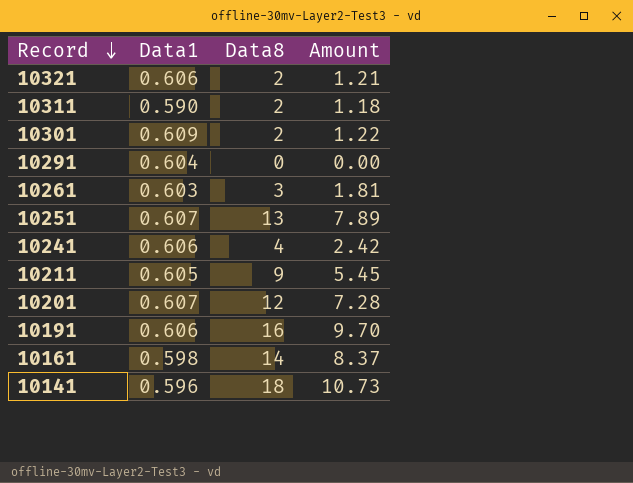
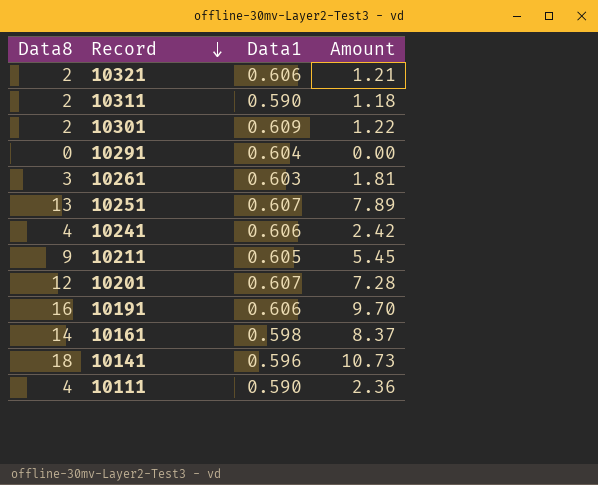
column Data8 | position: 3 -> 1
row 10111: none -> 4 | 0.590 | 2.36

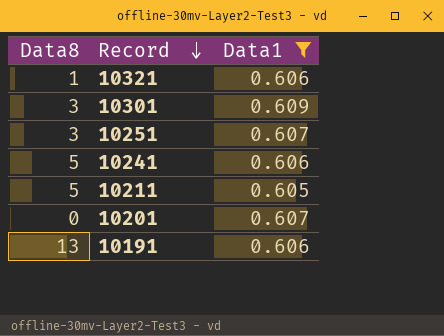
filter: none -> Data1 >= 0.605
column Amount | formula: [Data8] * [Data1] -> none
10321 | Data8: 2 -> 1
10301 | Data8: 2 -> 3
10251 | Data8: 13 -> 3
10241 | Data8: 4 -> 5
10211 | Data8: 9 -> 5
10201 | Data8: 12 -> 0
10191 | Data8: 16 -> 13

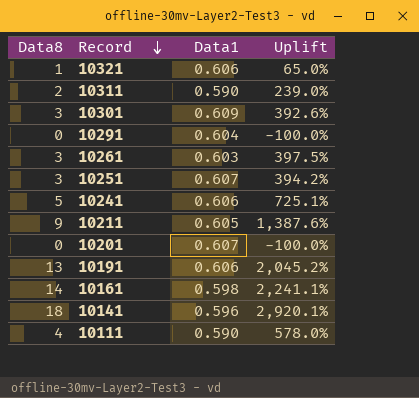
filter: Data1 >= 0.605 -> none
column Uplift | formula: none -> ([Data8] - [Data1]) / [Data1]
10211 | Data8: 5 -> 9

